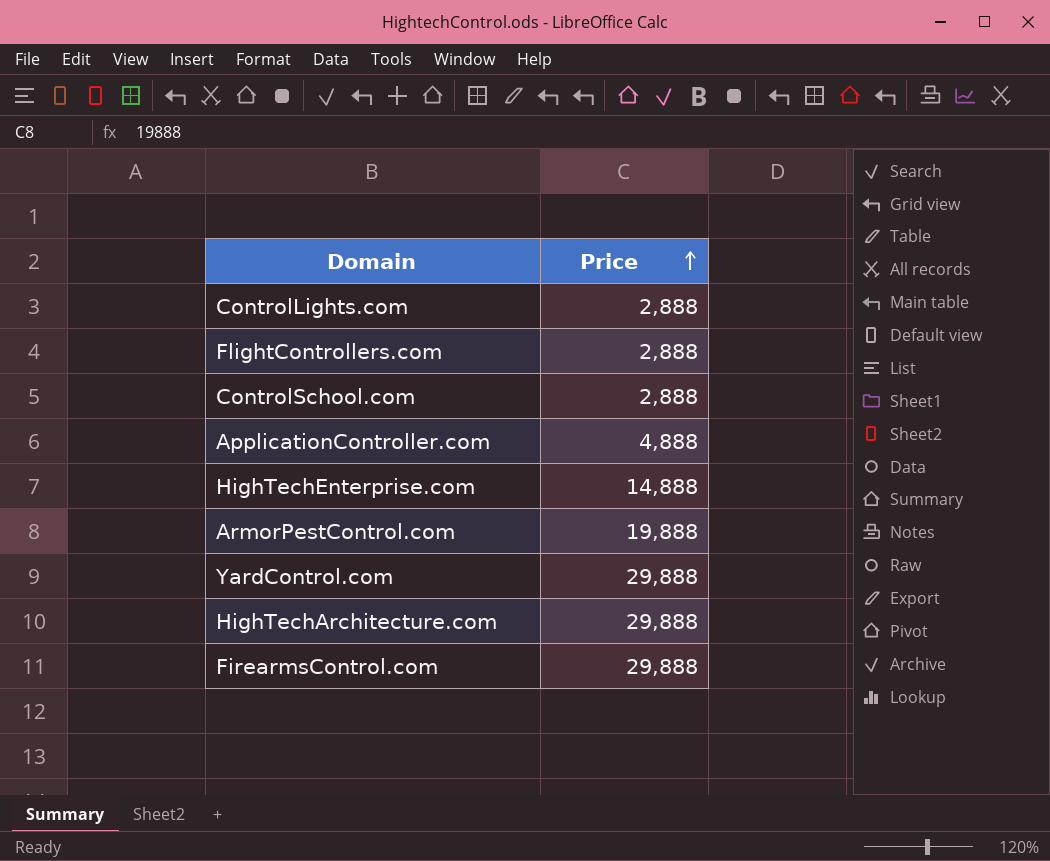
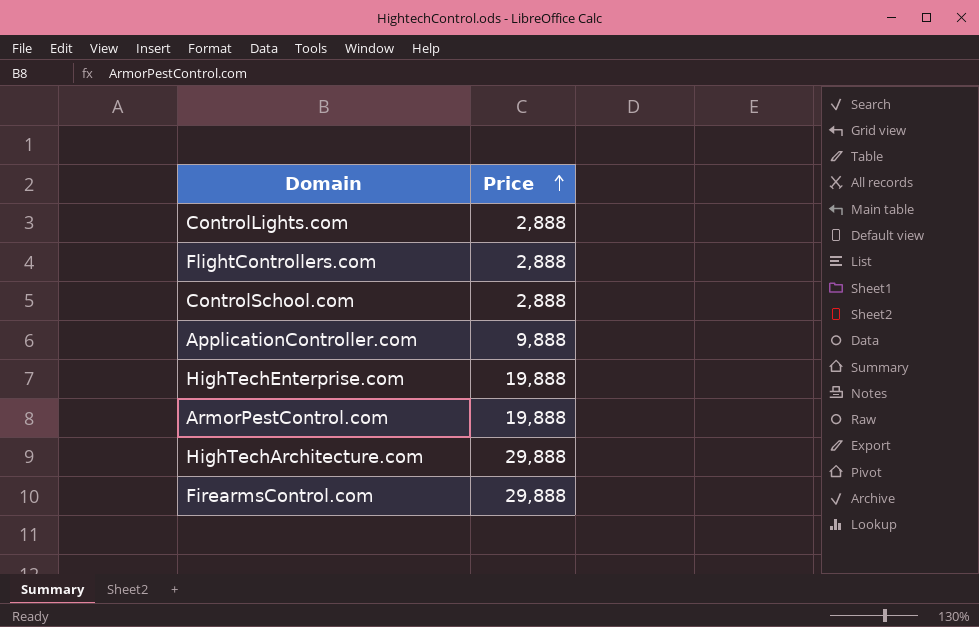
row YardControl.com: 29,888 -> none
ApplicationController.com | Price: 4,888 -> 9,888
HighTechEnterprise.com | Price: 14,888 -> 19,888

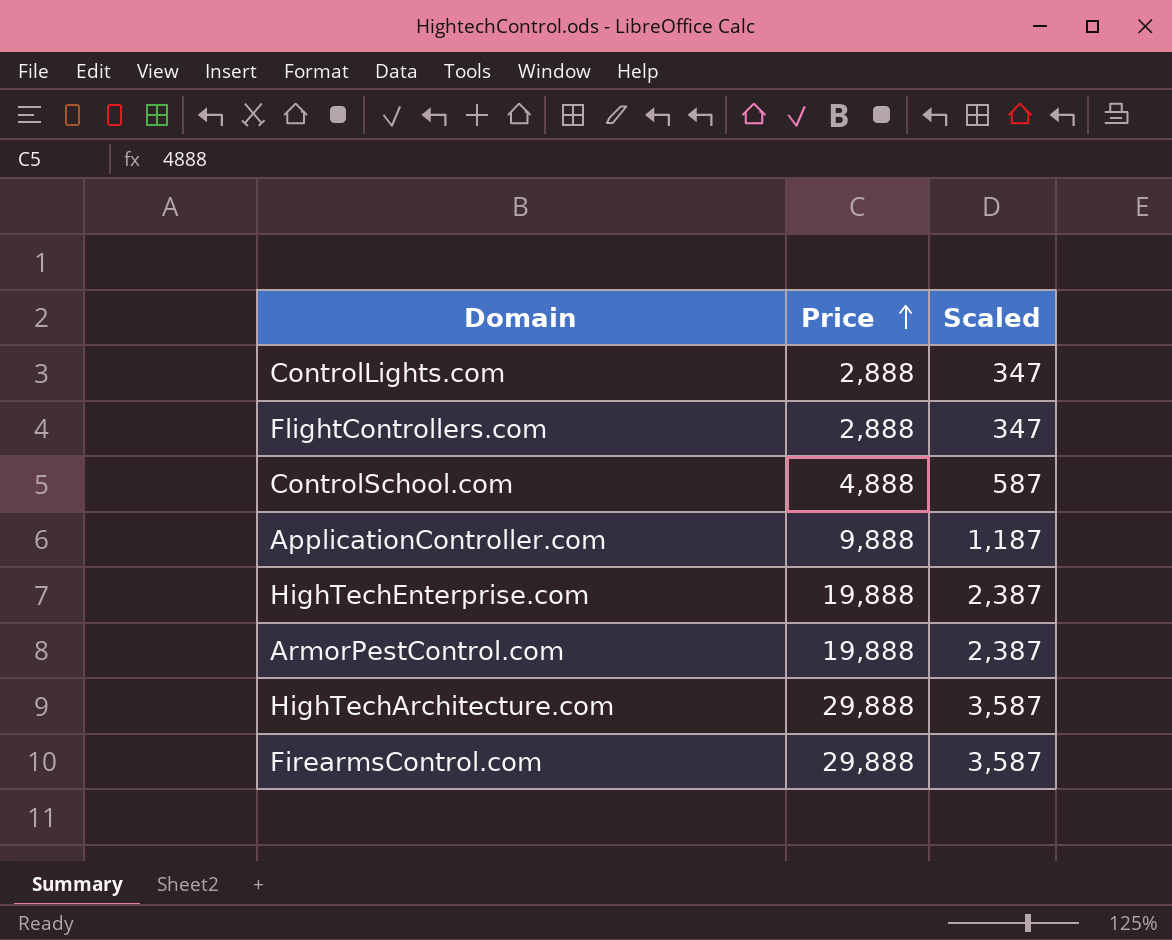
column Scaled | formula: none -> [Price] * 0.12
ControlSchool.com | Price: 2,888 -> 4,888

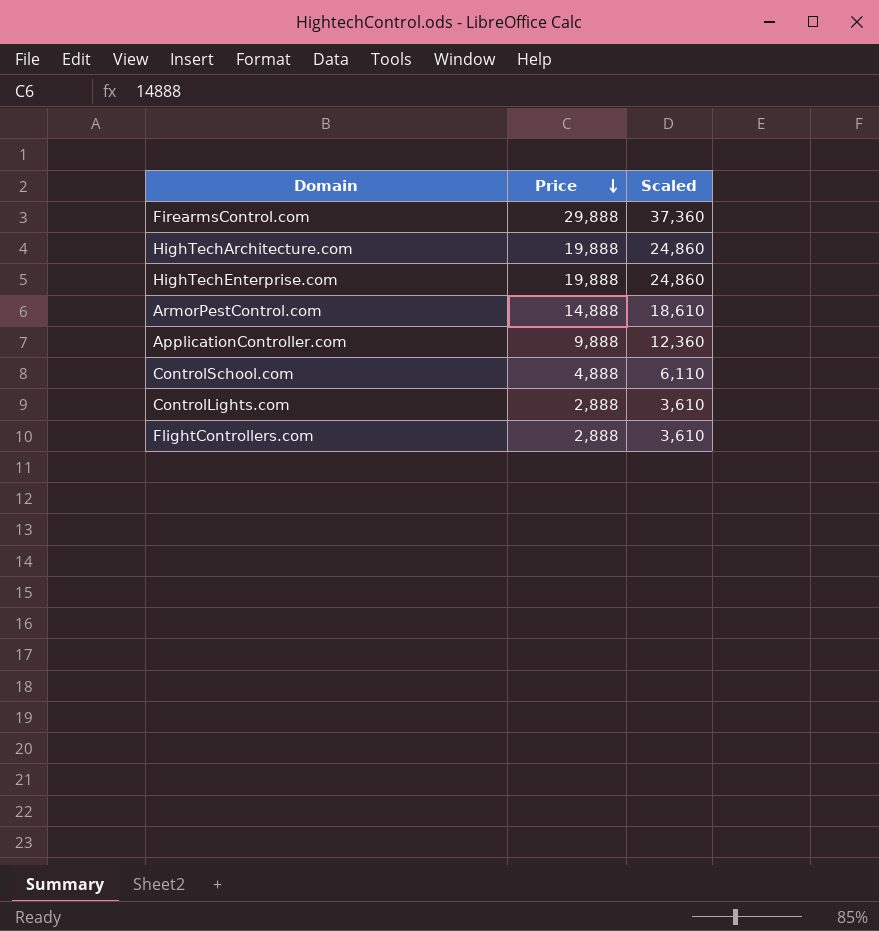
row order: Price ascending -> Price descending
column Scaled | formula: [Price] * 0.12 -> [Price] * 1.25
HighTechArchitecture.com | Price: 29,888 -> 19,888
ArmorPestControl.com | Price: 19,888 -> 14,888

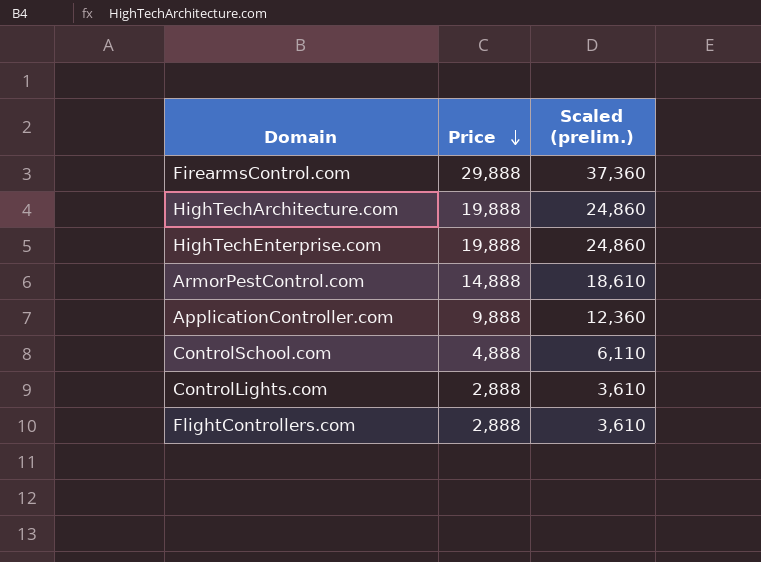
column name: Scaled -> Scaled (prelim.)

